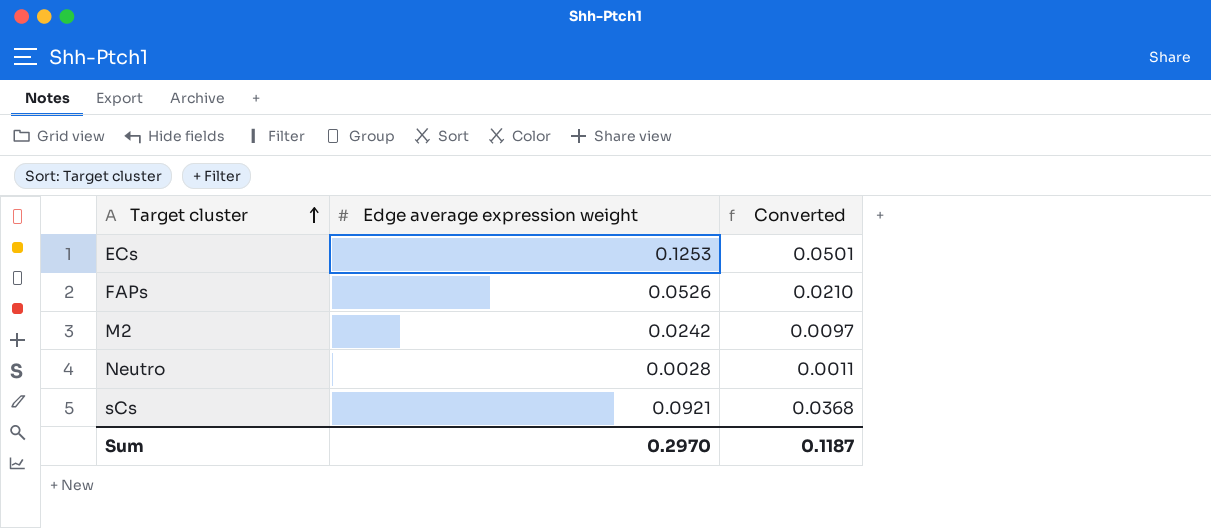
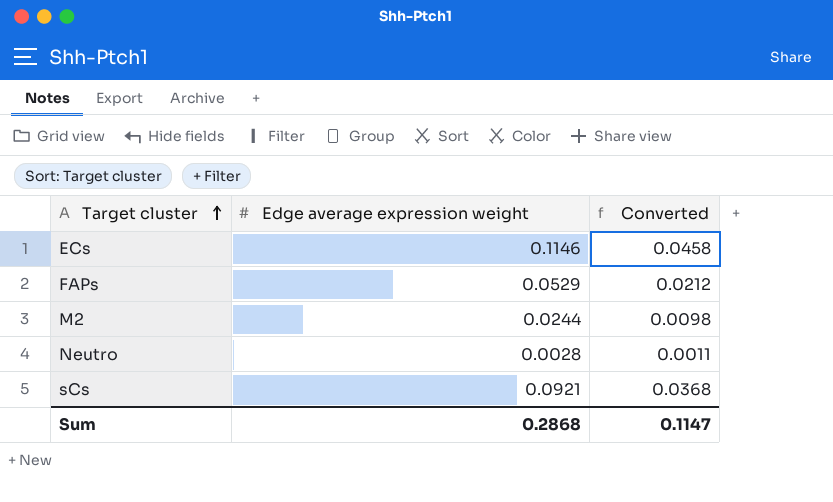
ECs | Edge average expression weight: 0.1253 -> 0.1146
ECs | Converted: 0.0501 -> 0.0458
FAPs | Edge average expression weight: 0.0526 -> 0.0529
FAPs | Converted: 0.0210 -> 0.0212
M2 | Edge average expression weight: 0.0242 -> 0.0244
M2 | Converted: 0.0097 -> 0.0098
Sum | Edge average expression weight: 0.2970 -> 0.2868
Sum | Converted: 0.1187 -> 0.1147

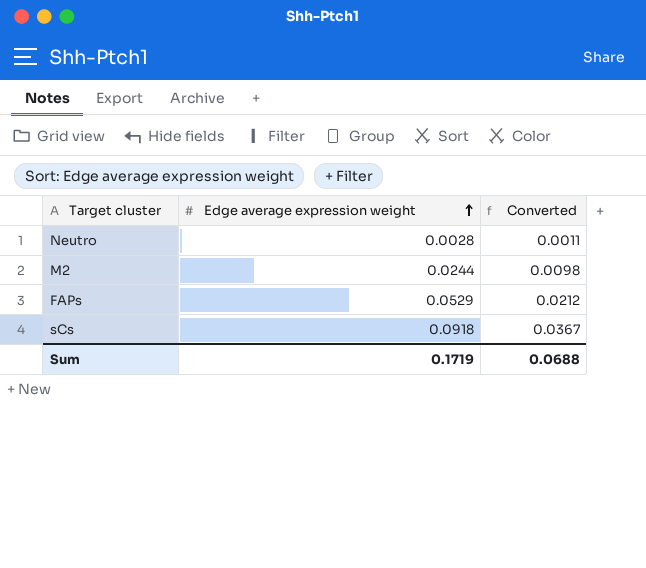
row order: Target cluster ascending -> Edge average expression weight ascending
row ECs: 0.1146 | 0.0458 -> none
sCs | Edge average expression weight: 0.0921 -> 0.0918
sCs | Converted: 0.0368 -> 0.0367
Sum | Edge average expression weight: 0.2868 -> 0.1719
Sum | Converted: 0.1147 -> 0.0688

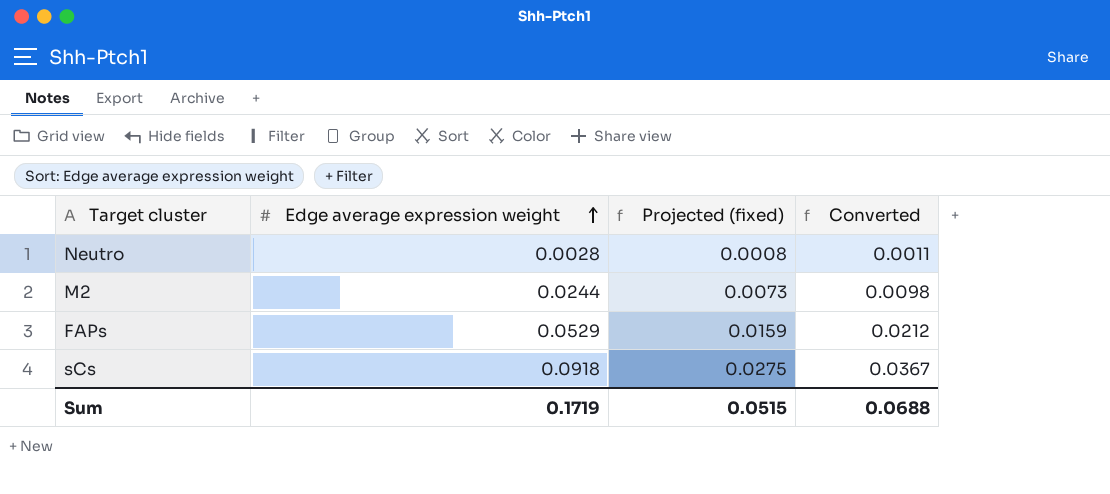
column Projected (fixed) | formula: none -> [Edge average expression weight] * 0.3

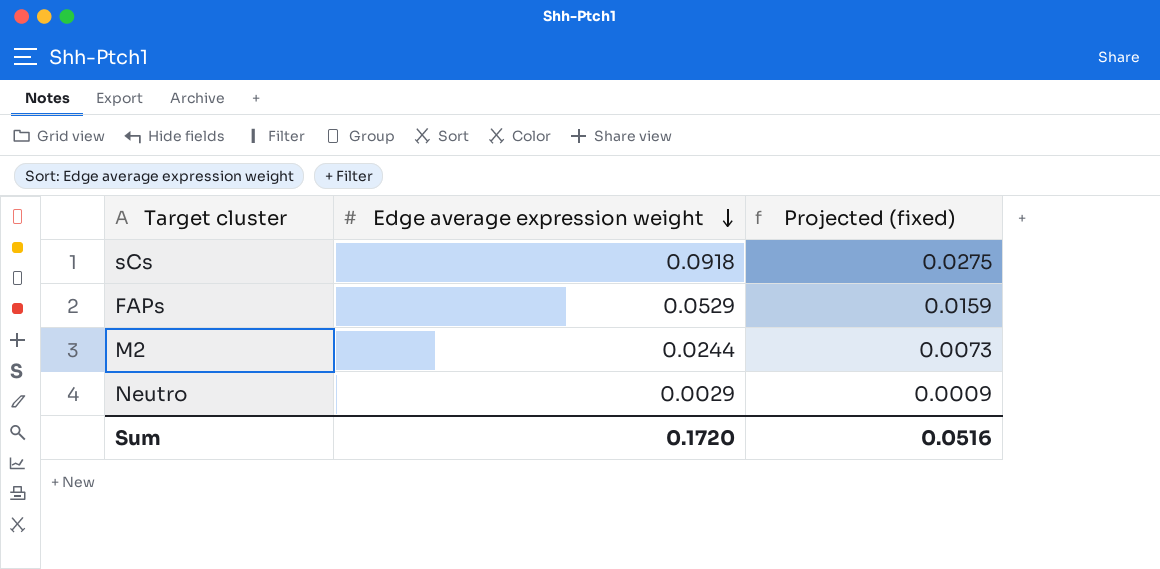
row order: Edge average expression weight ascending -> Edge average expression weight descending
column Converted | formula: [Edge average expression weight] * 0.4 -> none
Neutro | Edge average expression weight: 0.0028 -> 0.0029
Neutro | Projected (fixed): 0.0008 -> 0.0009
Sum | Edge average expression weight: 0.1719 -> 0.1720
Sum | Projected (fixed): 0.0515 -> 0.0516

